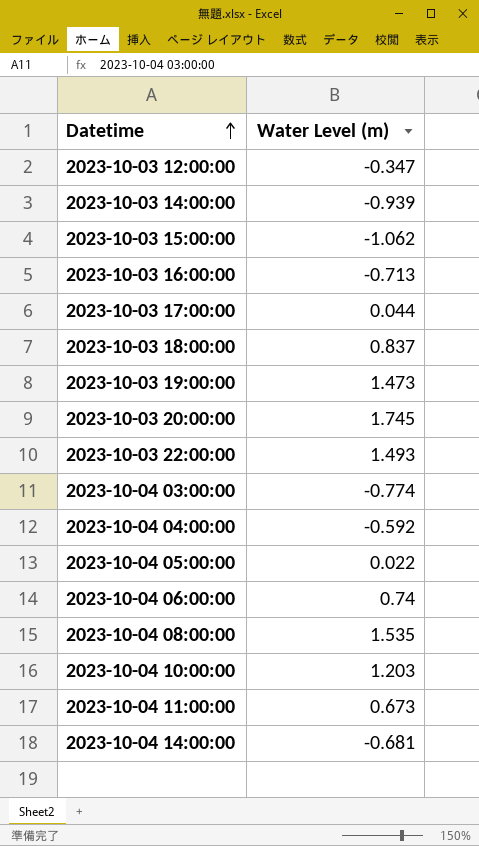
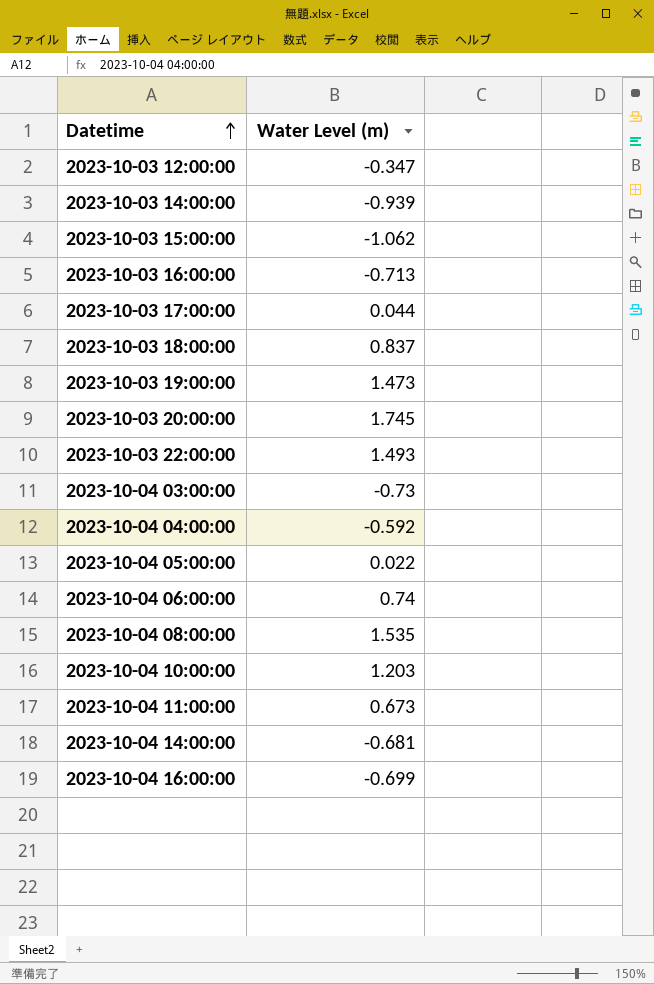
2023-10-04 03:00:00 | Water Level (m): -0.774 -> -0.73
row 2023-10-04 16:00:00: none -> -0.699

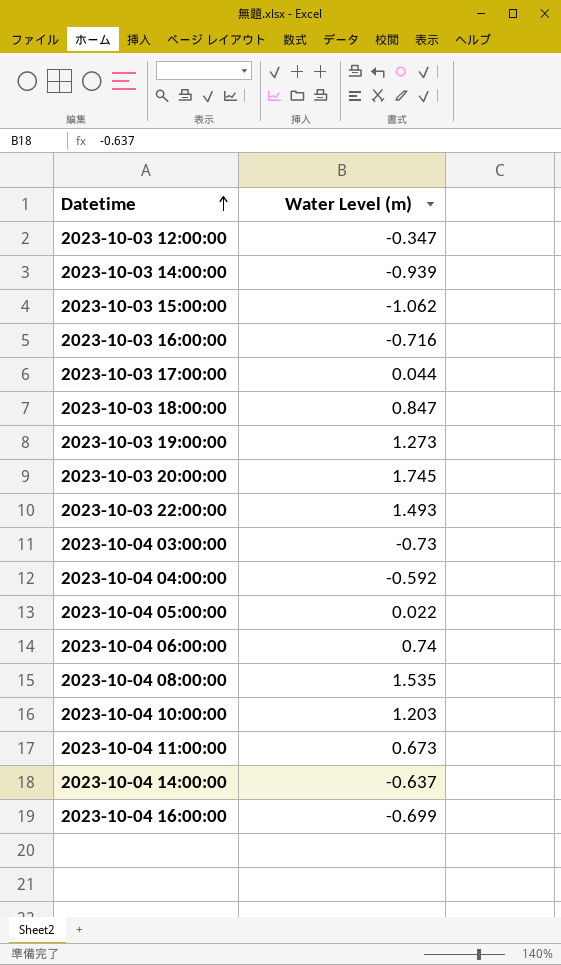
2023-10-03 16:00:00 | Water Level (m): -0.713 -> -0.716
2023-10-03 18:00:00 | Water Level (m): 0.837 -> 0.847
2023-10-03 19:00:00 | Water Level (m): 1.473 -> 1.273
2023-10-04 14:00:00 | Water Level (m): -0.681 -> -0.637

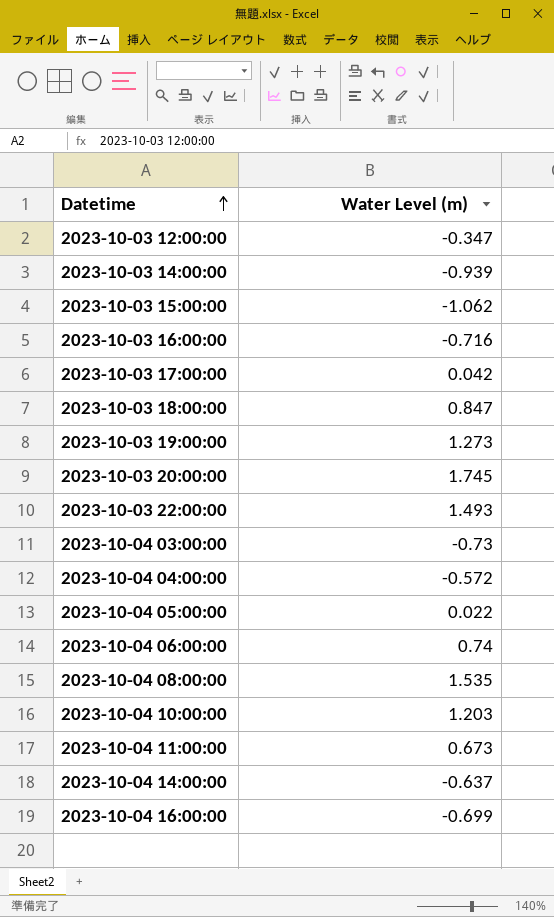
2023-10-03 17:00:00 | Water Level (m): 0.044 -> 0.042
2023-10-04 04:00:00 | Water Level (m): -0.592 -> -0.572

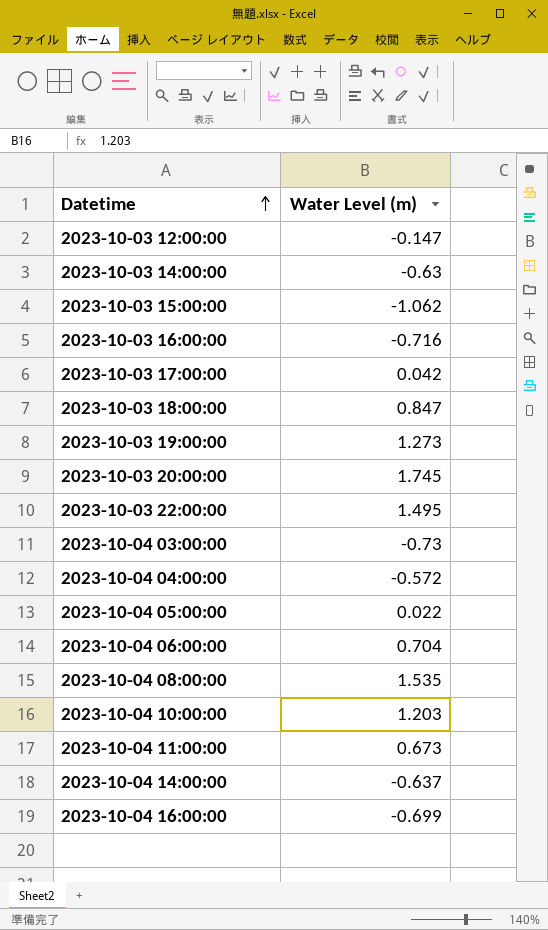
2023-10-03 12:00:00 | Water Level (m): -0.347 -> -0.147
2023-10-03 14:00:00 | Water Level (m): -0.939 -> -0.63
2023-10-03 22:00:00 | Water Level (m): 1.493 -> 1.495
2023-10-04 06:00:00 | Water Level (m): 0.74 -> 0.704

